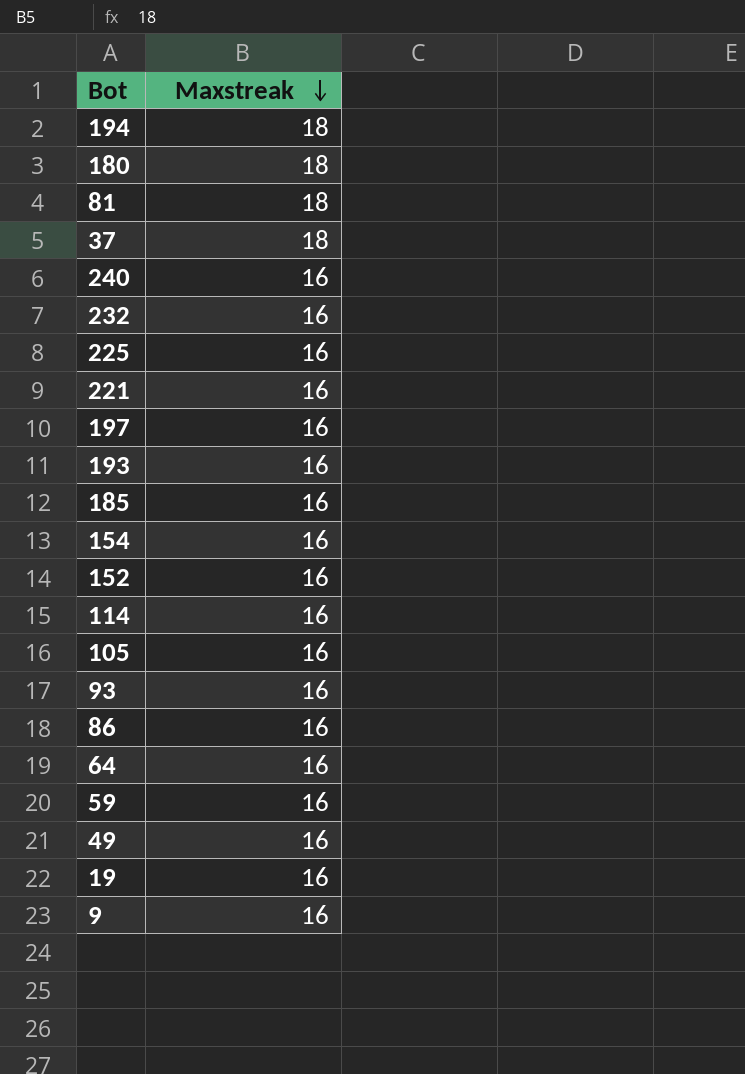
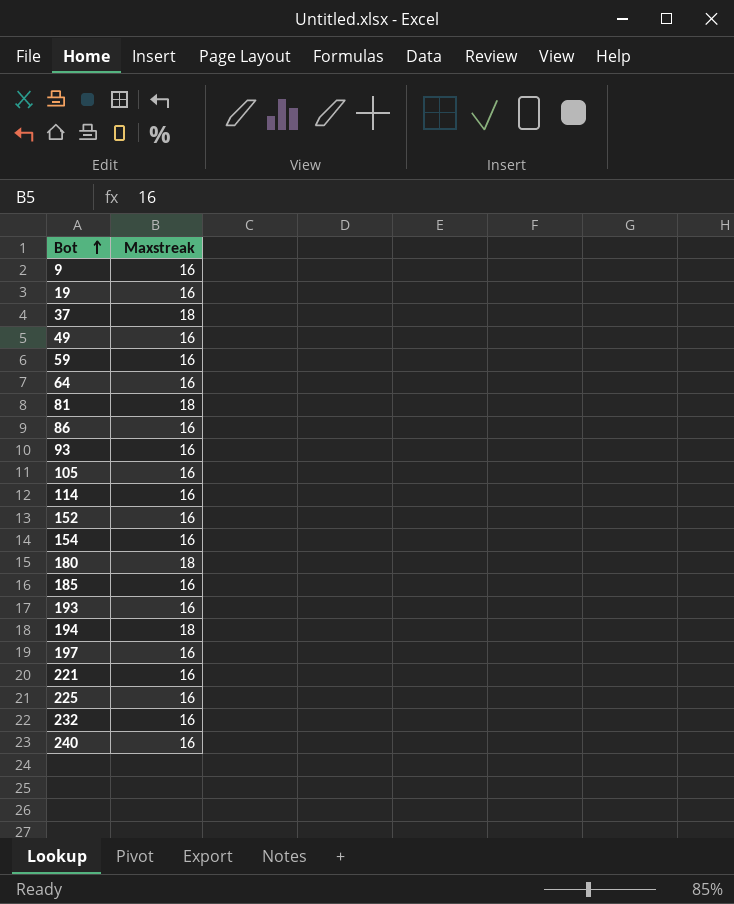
row order: Maxstreak descending -> Bot ascending

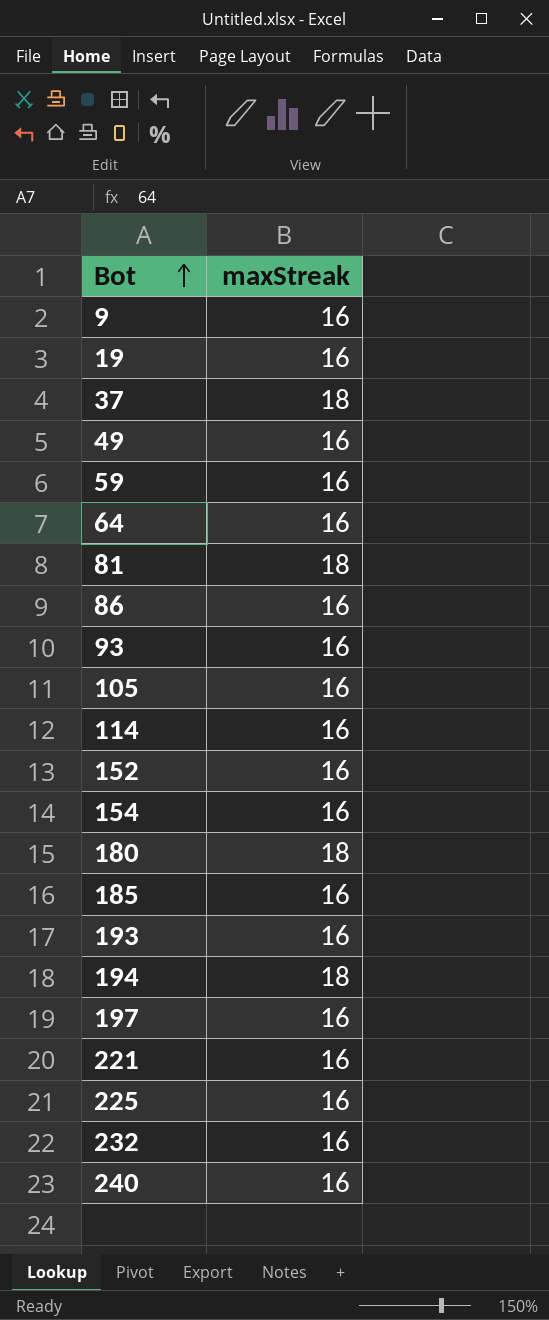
column name: Maxstreak -> maxStreak

